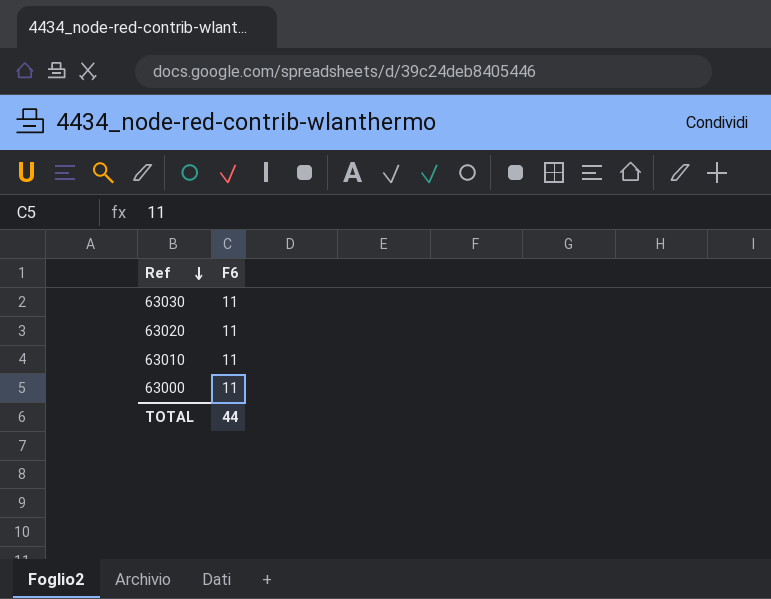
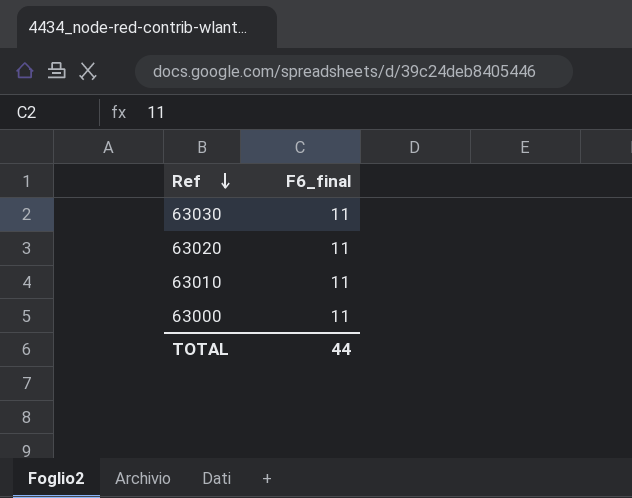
column name: F6 -> F6_final

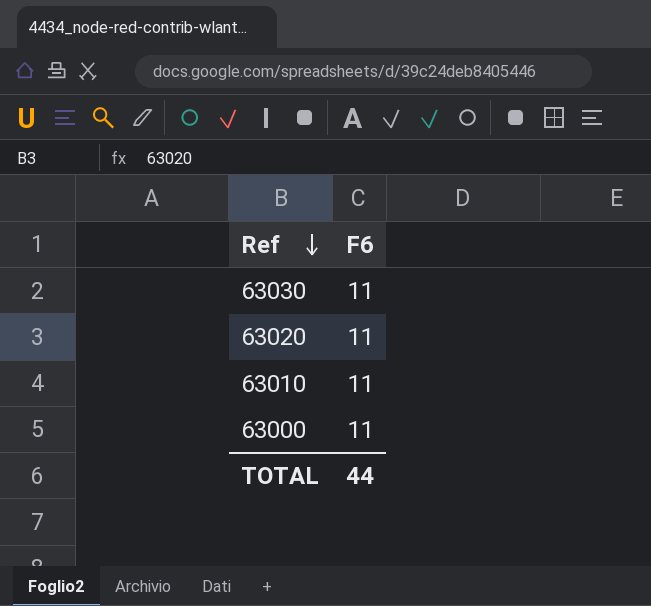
column name: F6_final -> F6

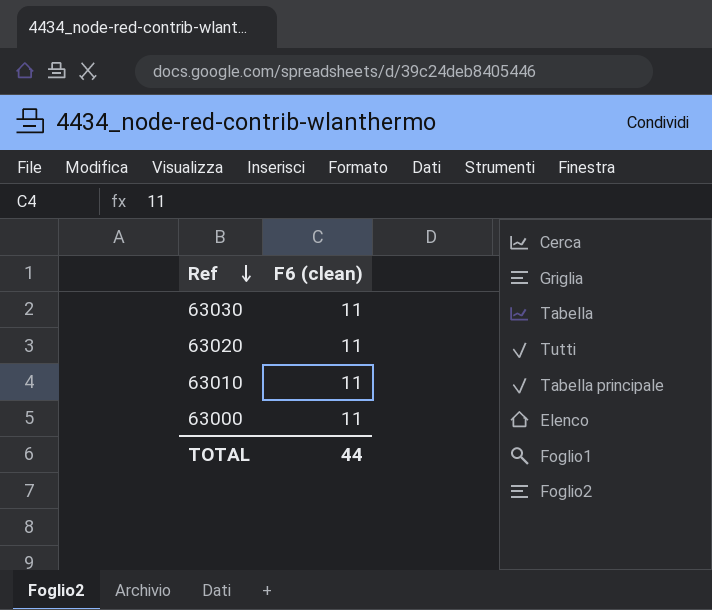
column name: F6 -> F6 (clean)

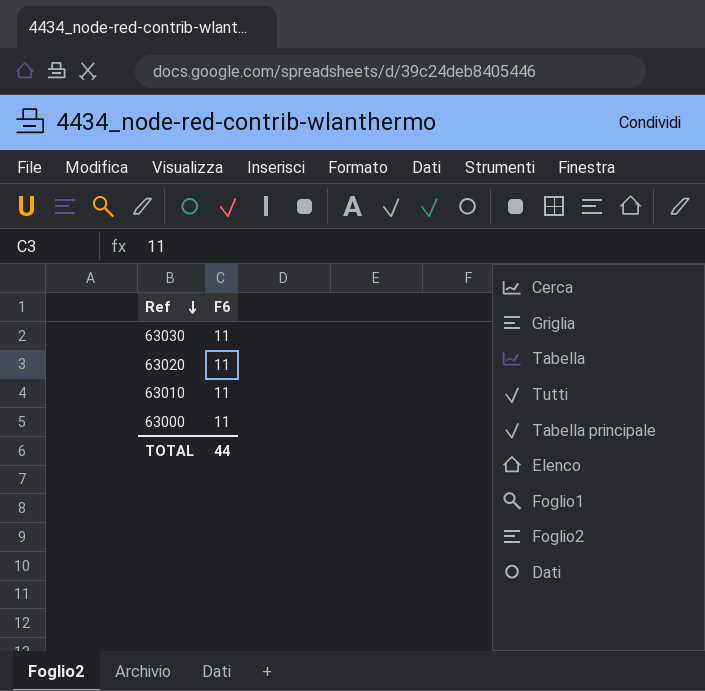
column name: F6 (clean) -> F6

